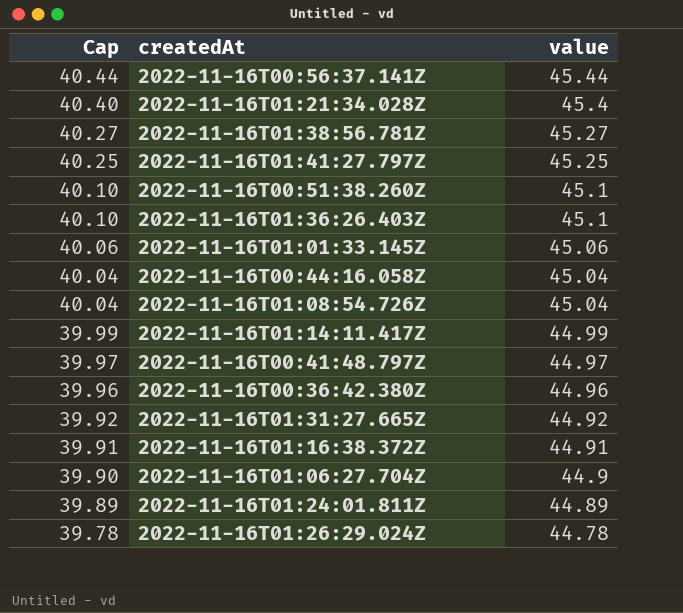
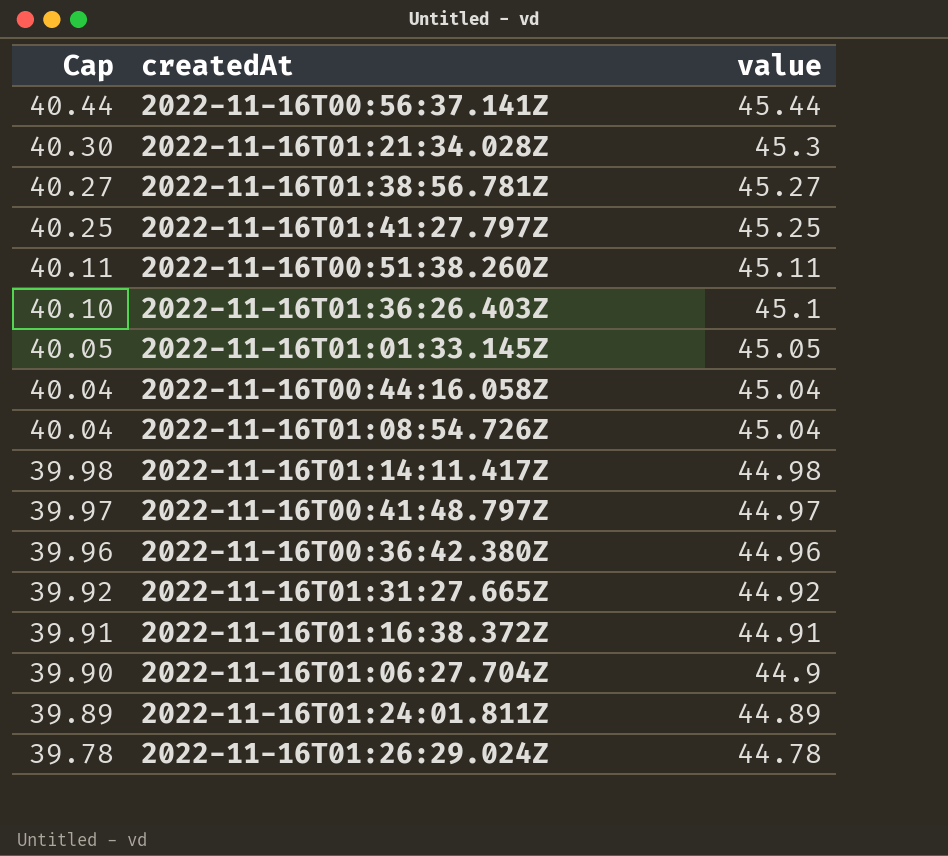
2022-11-16T01:21:34.028Z | Cap: 40.40 -> 40.30
2022-11-16T01:21:34.028Z | value: 45.4 -> 45.3
2022-11-16T00:51:38.260Z | Cap: 40.10 -> 40.11
2022-11-16T00:51:38.260Z | value: 45.1 -> 45.11
2022-11-16T01:01:33.145Z | Cap: 40.06 -> 40.05
2022-11-16T01:01:33.145Z | value: 45.06 -> 45.05
2022-11-16T01:14:11.417Z | Cap: 39.99 -> 39.98
2022-11-16T01:14:11.417Z | value: 44.99 -> 44.98

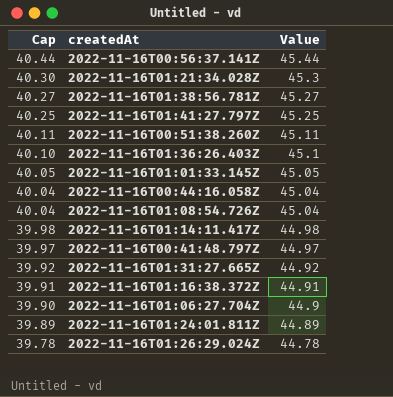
column name: value -> Value
row 2022-11-16T00:36:42.380Z: 39.96 | 44.96 -> none

